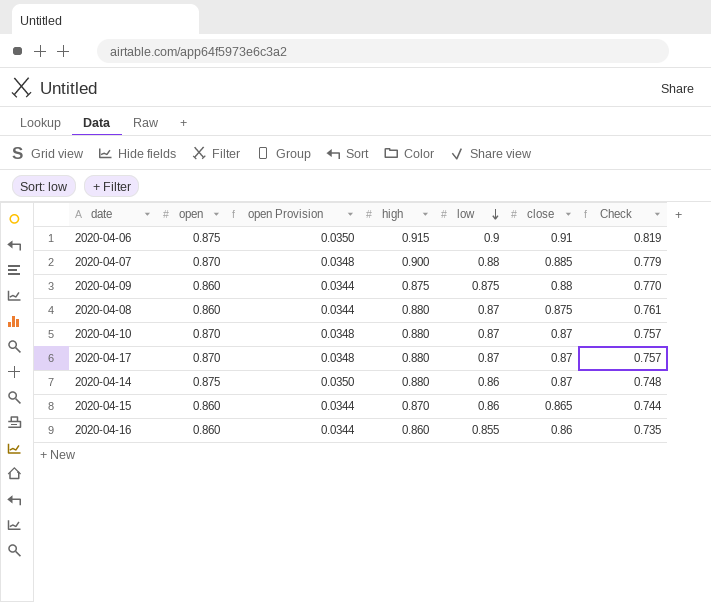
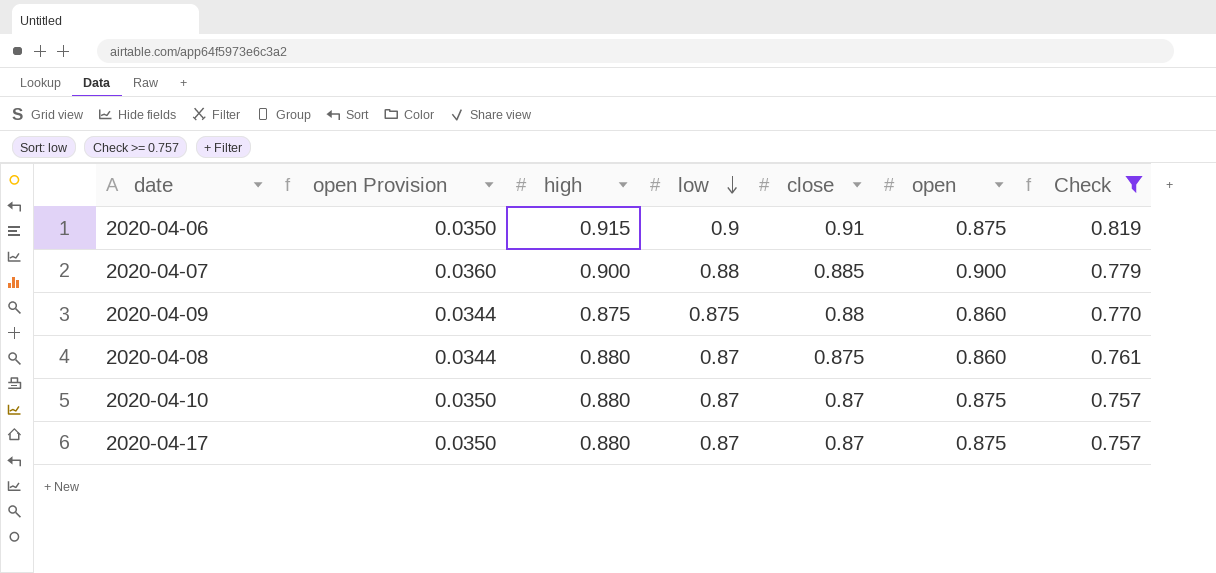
filter: none -> Check >= 0.757
column open | position: 2 -> 6
2020-04-07 | open Provision: 0.0348 -> 0.0360
2020-04-07 | open: 0.870 -> 0.900
2020-04-10 | open Provision: 0.0348 -> 0.0350
2020-04-10 | open: 0.870 -> 0.875
2020-04-17 | open Provision: 0.0348 -> 0.0350
2020-04-17 | open: 0.870 -> 0.875

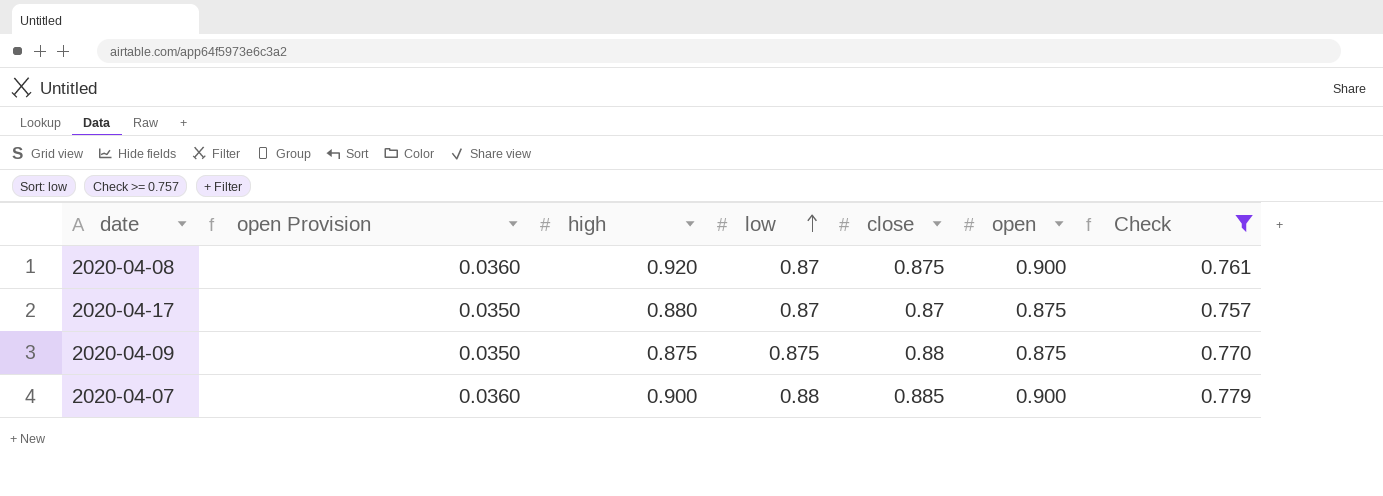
row order: low descending -> low ascending
row 2020-04-06: 0.0350 | 0.915 | 0.9 | 0.91 | 0.875 | 0.819 -> none
row 2020-04-10: 0.0350 | 0.880 | 0.87 | 0.87 | 0.875 | 0.757 -> none
2020-04-08 | open Provision: 0.0344 -> 0.0360
2020-04-08 | high: 0.880 -> 0.920
2020-04-08 | open: 0.860 -> 0.900
2020-04-09 | open Provision: 0.0344 -> 0.0350
2020-04-09 | open: 0.860 -> 0.875

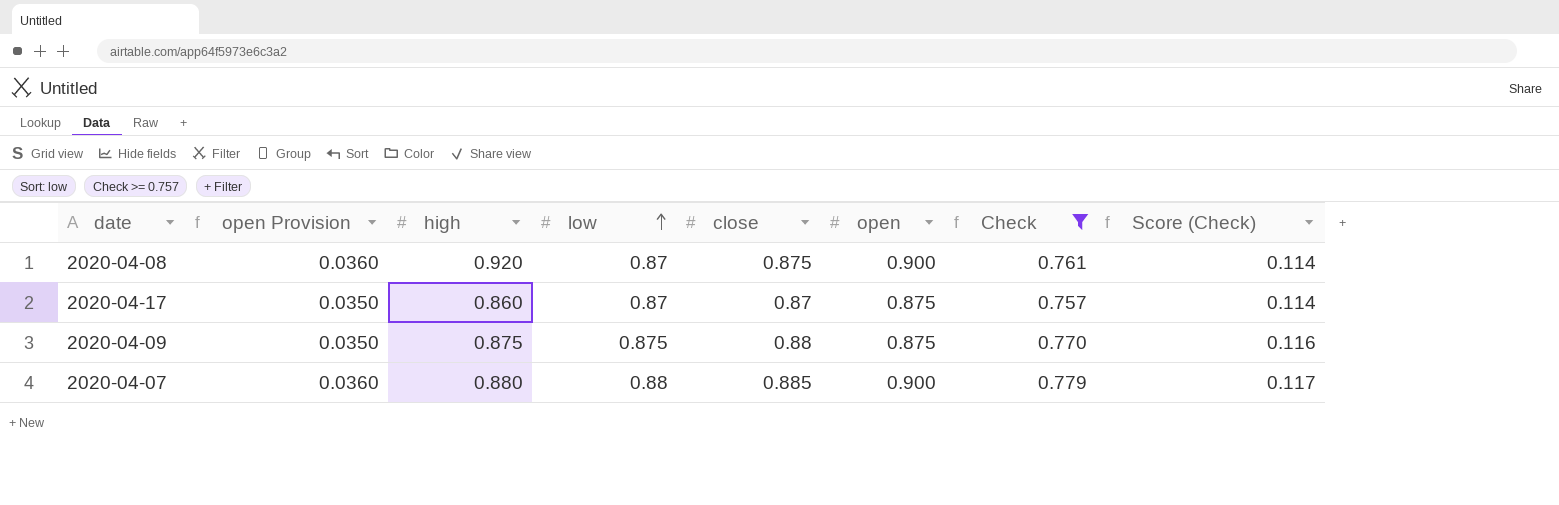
column Score (Check) | formula: none -> [Check] * 0.15
2020-04-17 | high: 0.880 -> 0.860
2020-04-07 | high: 0.900 -> 0.880

